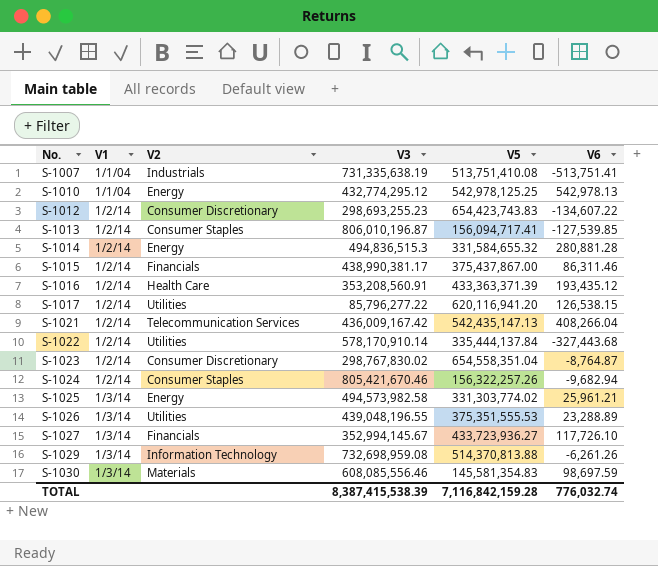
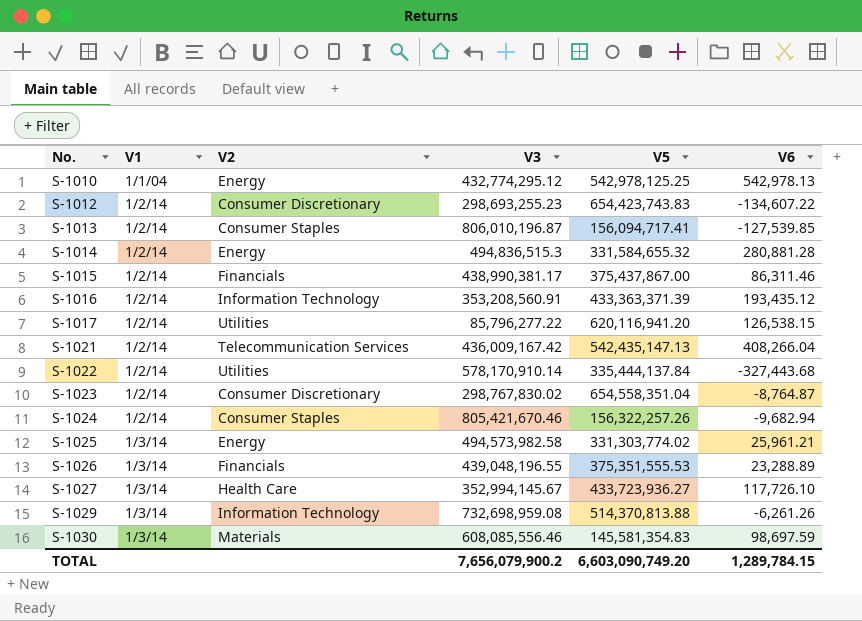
row S-1007: 1/1/04 | Industrials | 731,335,638.19 | 513,751,410.08 | -513,751.41 -> none
S-1016 | V2: Health Care -> Information Technology
S-1026 | V2: Utilities -> Financials
S-1027 | V2: Financials -> Health Care
TOTAL | V3: 8,387,415,538.39 -> 7,656,079,900.2
TOTAL | V5: 7,116,842,159.28 -> 6,603,090,749.20
TOTAL | V6: 776,032.74 -> 1,289,784.15

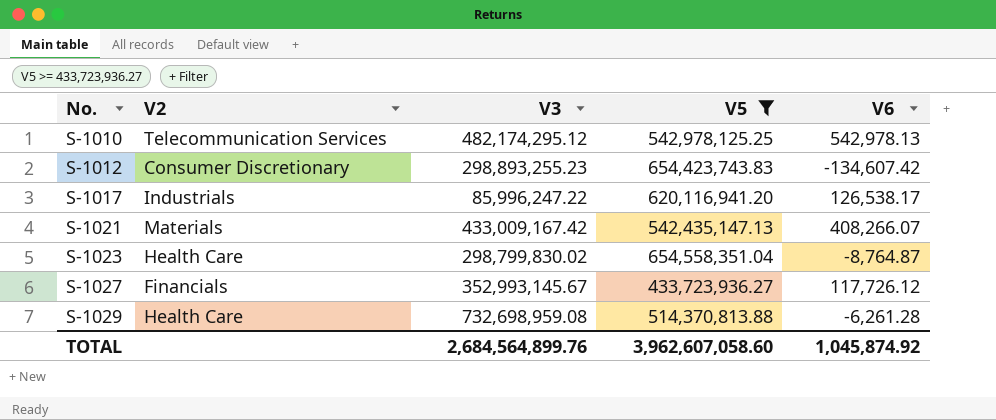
filter: none -> V5 >= 433,723,936.27
column V1 | position: 2 -> none
S-1010 | V2: Energy -> Telecommunication Services
S-1010 | V3: 432,774,295.12 -> 482,174,295.12
S-1012 | V3: 298,693,255.23 -> 298,893,255.23
S-1012 | V6: -134,607.22 -> -134,607.42
S-1017 | V2: Utilities -> Industrials
S-1017 | V3: 85,796,277.22 -> 85,996,247.22
S-1017 | V6: 126,538.15 -> 126,538.17
S-1021 | V2: Telecommunication Services -> Materials
S-1021 | V3: 436,009,167.42 -> 433,009,167.42
S-1021 | V6: 408,266.04 -> 408,266.07
S-1023 | V2: Consumer Discretionary -> Health Care
S-1023 | V3: 298,767,830.02 -> 298,799,830.02
S-1027 | V2: Health Care -> Financials
S-1027 | V3: 352,994,145.67 -> 352,993,145.67
S-1027 | V6: 117,726.10 -> 117,726.12
S-1029 | V2: Information Technology -> Health Care
S-1029 | V6: -6,261.26 -> -6,261.28
TOTAL | V3: 7,656,079,900.2 -> 2,684,564,899.76
TOTAL | V5: 6,603,090,749.20 -> 3,962,607,058.60
TOTAL | V6: 1,289,784.15 -> 1,045,874.92

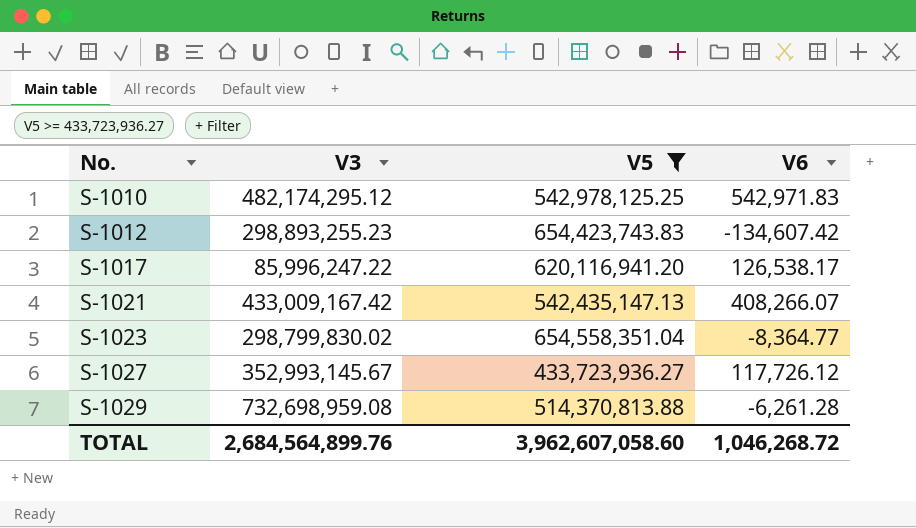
column V2 | position: 2 -> none
S-1010 | V6: 542,978.13 -> 542,971.83
S-1023 | V6: -8,764.87 -> -8,364.77
TOTAL | V6: 1,045,874.92 -> 1,046,268.72

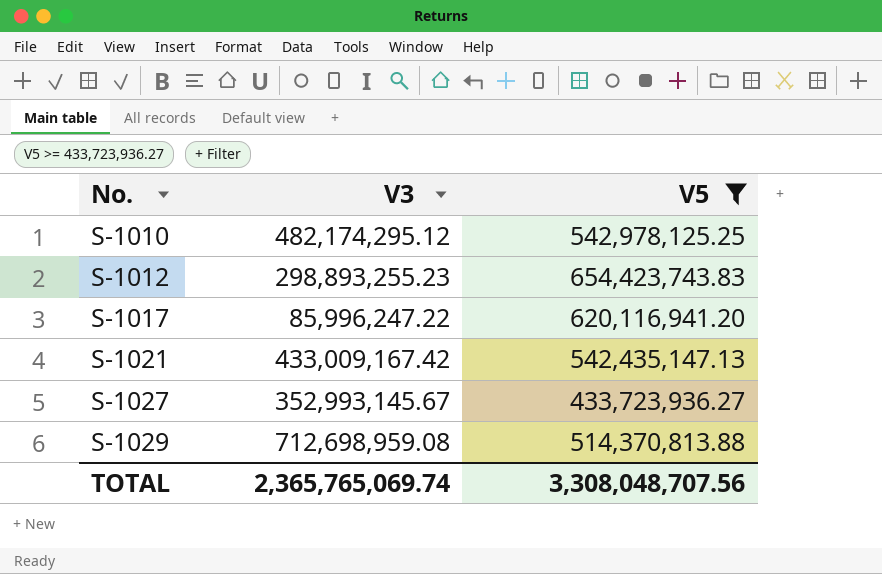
column V6 | position: 4 -> none
row S-1023: 298,799,830.02 | 654,558,351.04 | -8,364.77 -> none
S-1029 | V3: 732,698,959.08 -> 712,698,959.08
TOTAL | V3: 2,684,564,899.76 -> 2,365,765,069.74
TOTAL | V5: 3,962,607,058.60 -> 3,308,048,707.56

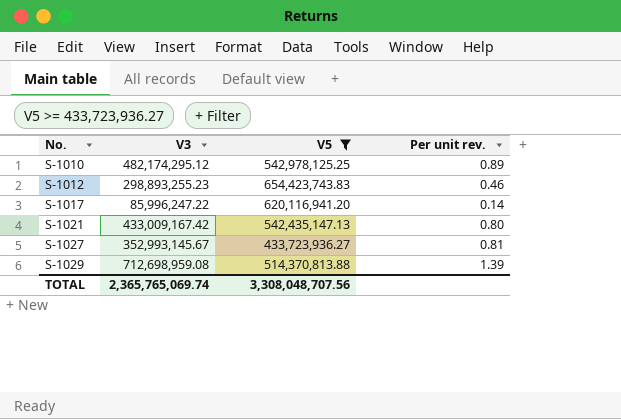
column Per unit rev. | formula: none -> [V3] / [V5]

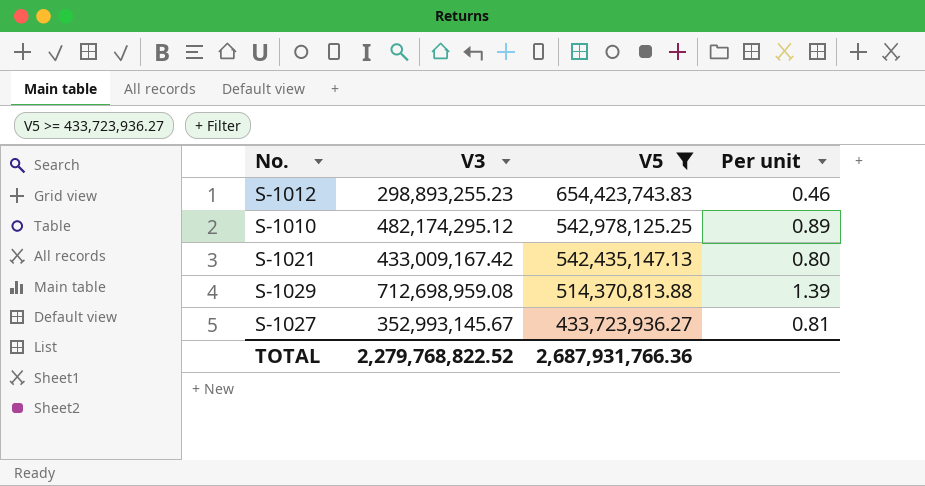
row order: No. ascending -> V5 descending
column name: Per unit rev. -> Per unit
row S-1017: 85,996,247.22 | 620,116,941.20 | 0.14 -> none
TOTAL | V3: 2,365,765,069.74 -> 2,279,768,822.52
TOTAL | V5: 3,308,048,707.56 -> 2,687,931,766.36

